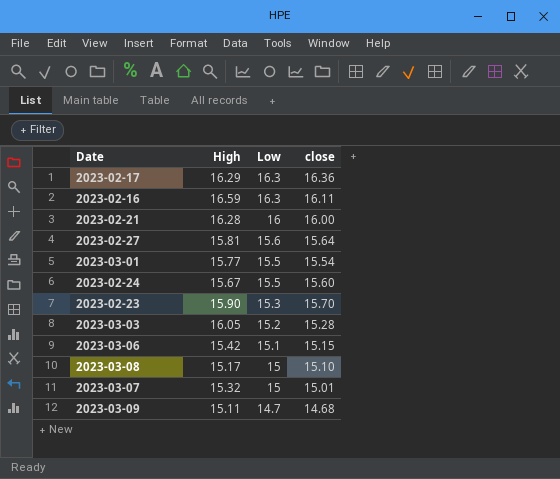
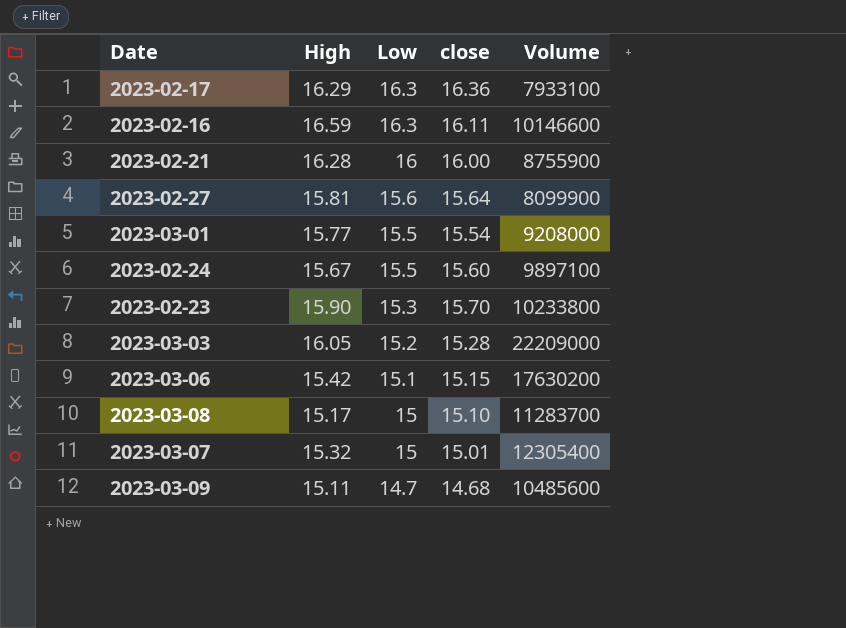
column Volume | position: none -> 5

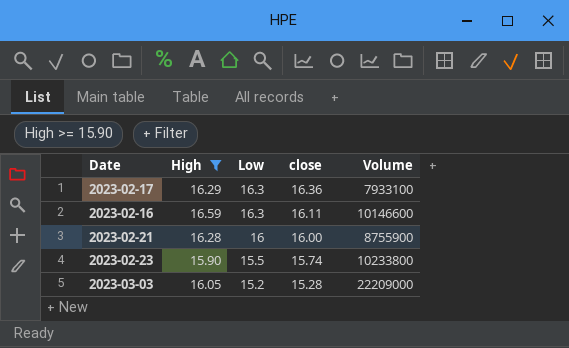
filter: none -> High >= 15.90
2023-02-23 | Low: 15.3 -> 15.5
2023-02-23 | close: 15.70 -> 15.74

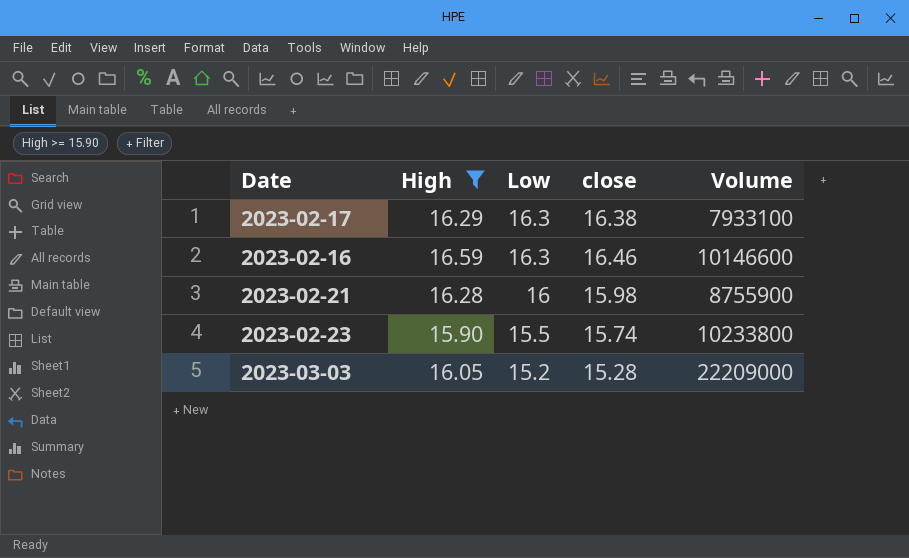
2023-02-17 | close: 16.36 -> 16.38
2023-02-16 | close: 16.11 -> 16.46
2023-02-21 | close: 16.00 -> 15.98

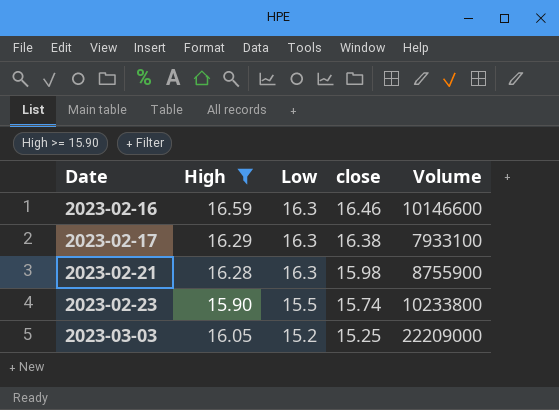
row order: Low descending -> Date ascending
2023-02-21 | Low: 16 -> 16.3
2023-03-03 | close: 15.28 -> 15.25

